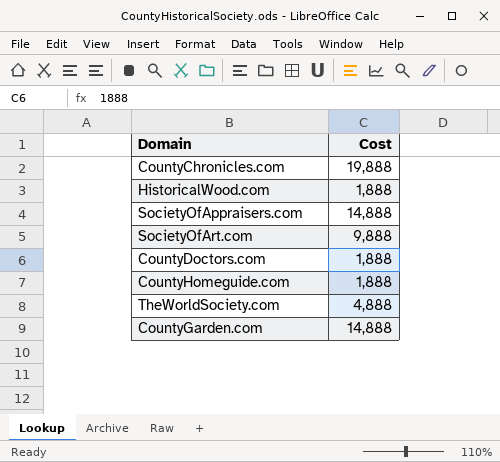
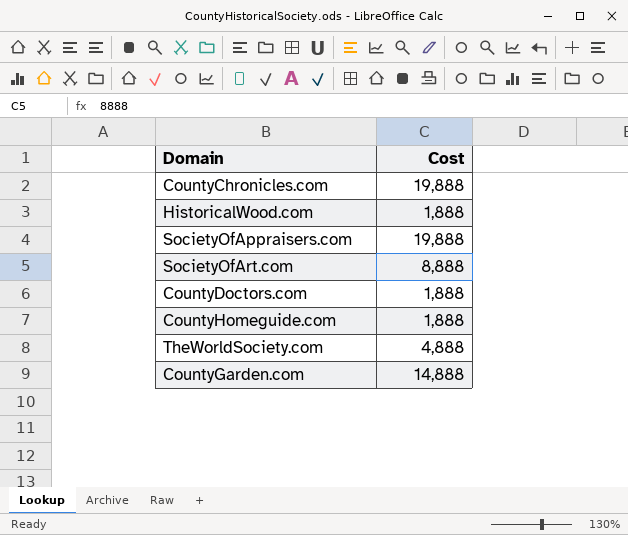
SocietyOfAppraisers.com | Cost: 14,888 -> 19,888
SocietyOfArt.com | Cost: 9,888 -> 8,888

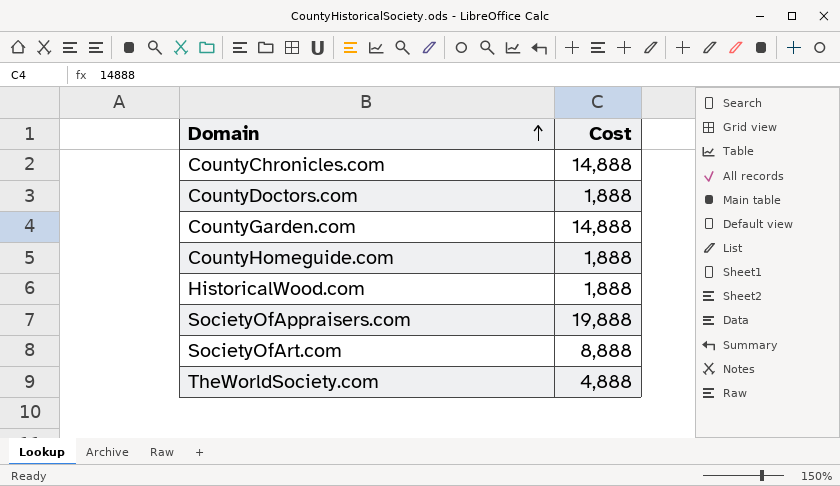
row order: none -> Domain ascending
CountyChronicles.com | Cost: 19,888 -> 14,888

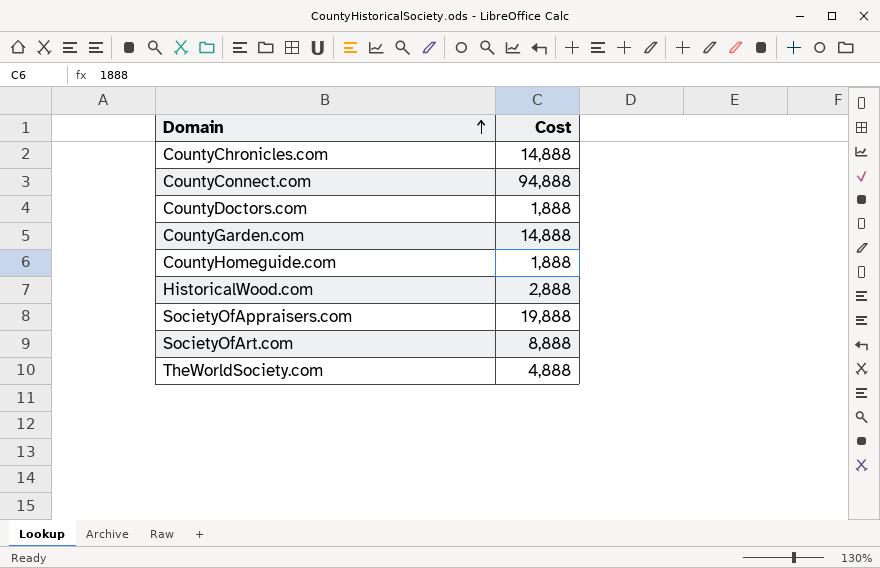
row CountyConnect.com: none -> 94,888
HistoricalWood.com | Cost: 1,888 -> 2,888

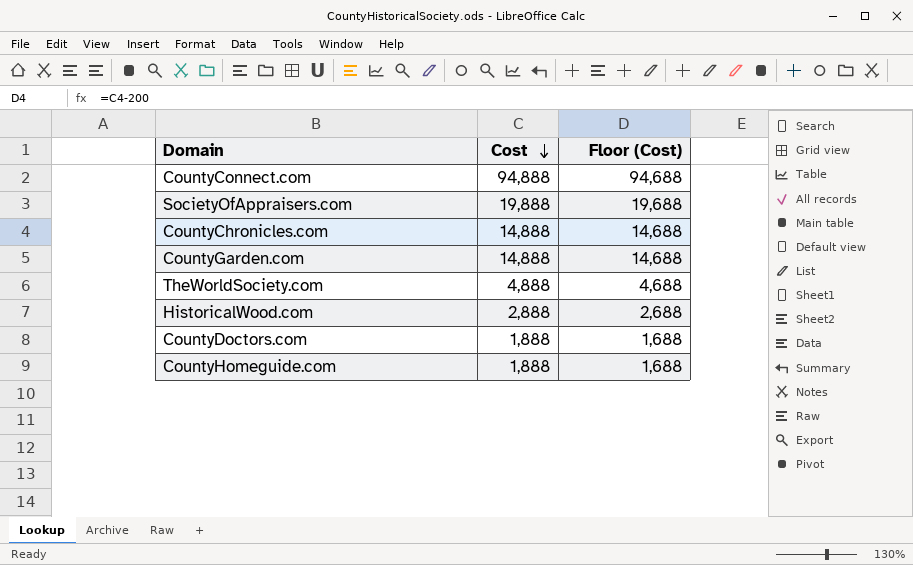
row order: Domain ascending -> Cost descending
column Floor (Cost) | formula: none -> [Cost] - 200
row SocietyOfArt.com: 8,888 -> none

